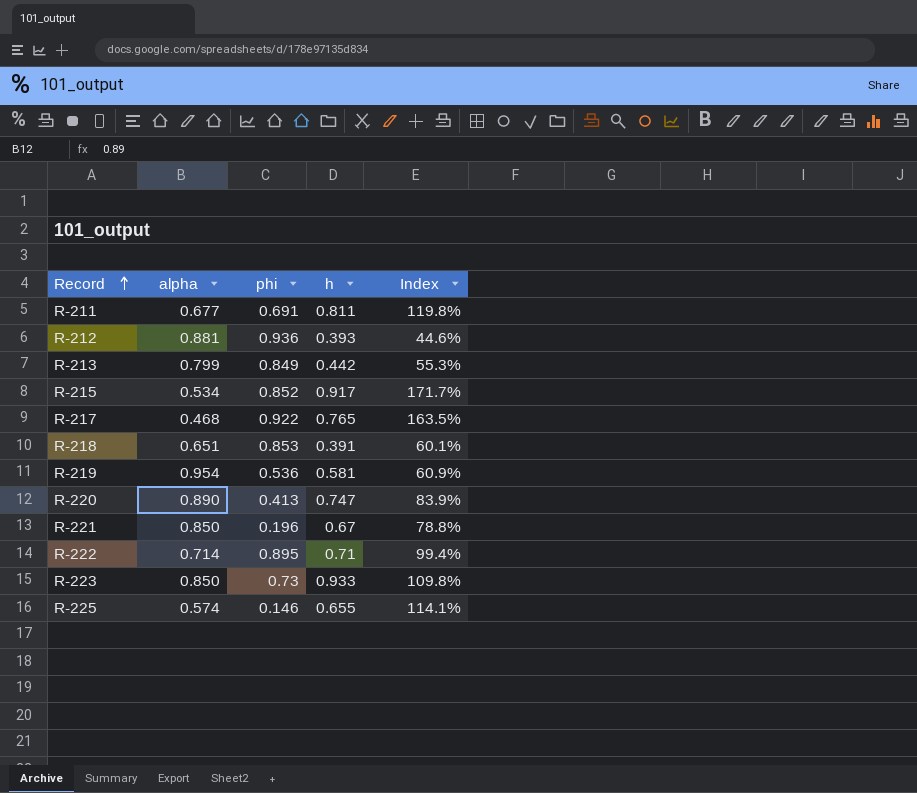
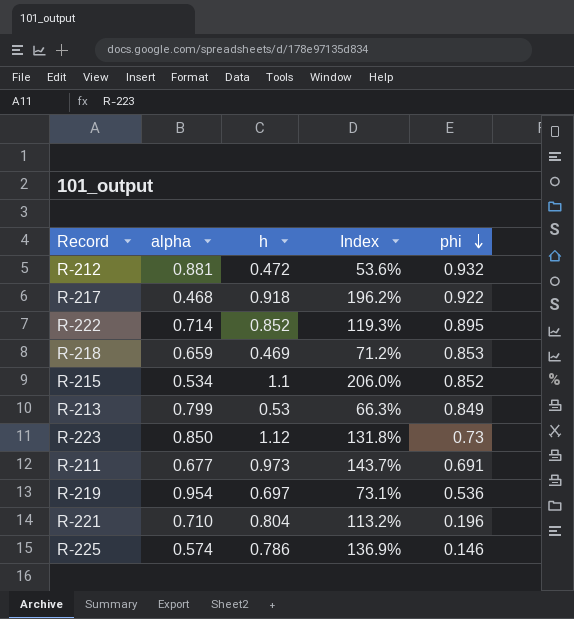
row order: Record ascending -> phi descending
column phi | position: 3 -> 5
row R-220: 0.890 | 0.413 | 0.747 | 83.9% -> none
R-212 | h: 0.393 -> 0.472
R-212 | Index: 44.6% -> 53.6%
R-212 | phi: 0.936 -> 0.932
R-217 | h: 0.765 -> 0.918
R-217 | Index: 163.5% -> 196.2%
R-222 | h: 0.71 -> 0.852
R-222 | Index: 99.4% -> 119.3%
R-218 | alpha: 0.651 -> 0.659
R-218 | h: 0.391 -> 0.469
R-218 | Index: 60.1% -> 71.2%
R-215 | h: 0.917 -> 1.1
R-215 | Index: 171.7% -> 206.0%
R-213 | h: 0.442 -> 0.53
R-213 | Index: 55.3% -> 66.3%
R-223 | h: 0.933 -> 1.12
R-223 | Index: 109.8% -> 131.8%
R-211 | h: 0.811 -> 0.973
R-211 | Index: 119.8% -> 143.7%
R-219 | h: 0.581 -> 0.697
R-219 | Index: 60.9% -> 73.1%
R-221 | alpha: 0.850 -> 0.710
R-221 | h: 0.67 -> 0.804
R-221 | Index: 78.8% -> 113.2%
R-225 | h: 0.655 -> 0.786
R-225 | Index: 114.1% -> 136.9%

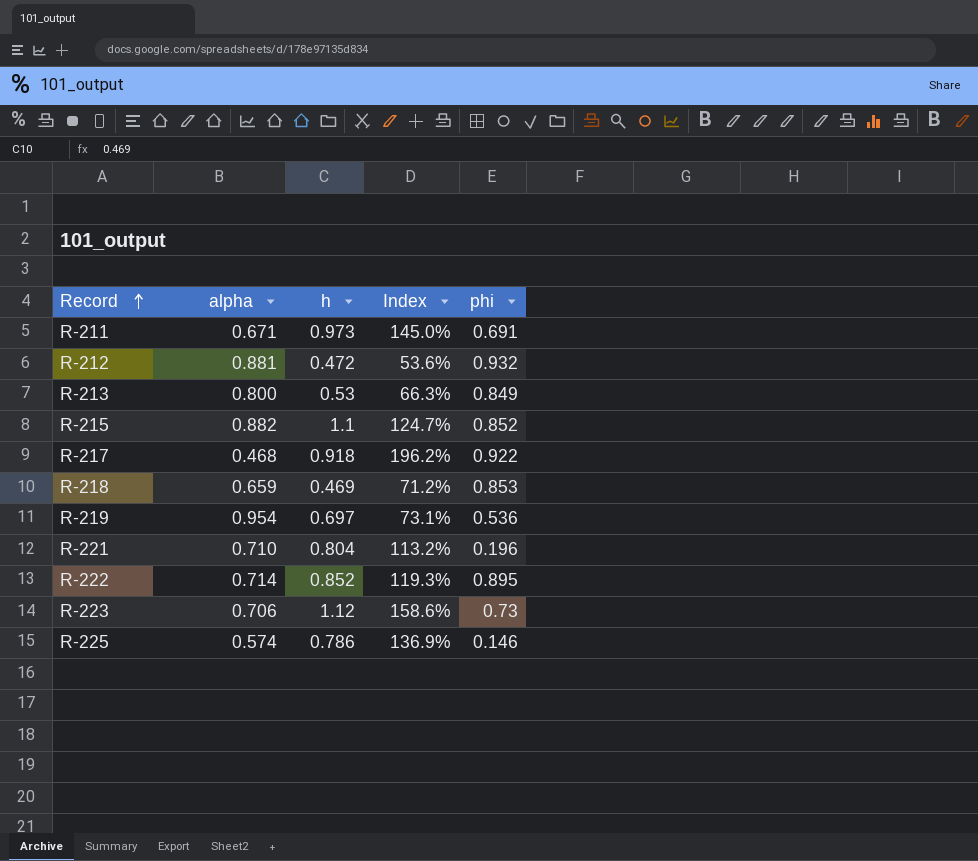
row order: phi descending -> Record ascending
R-211 | alpha: 0.677 -> 0.671
R-211 | Index: 143.7% -> 145.0%
R-213 | alpha: 0.799 -> 0.800
R-215 | alpha: 0.534 -> 0.882
R-215 | Index: 206.0% -> 124.7%
R-223 | alpha: 0.850 -> 0.706
R-223 | Index: 131.8% -> 158.6%

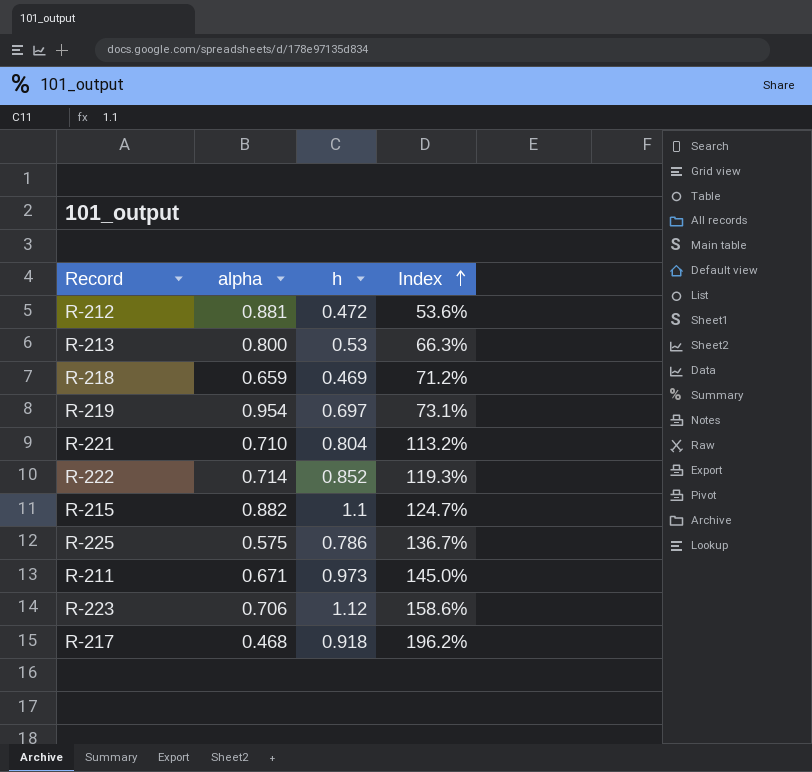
row order: Record ascending -> Index ascending
column phi | position: 5 -> none
R-225 | alpha: 0.574 -> 0.575
R-225 | Index: 136.9% -> 136.7%

